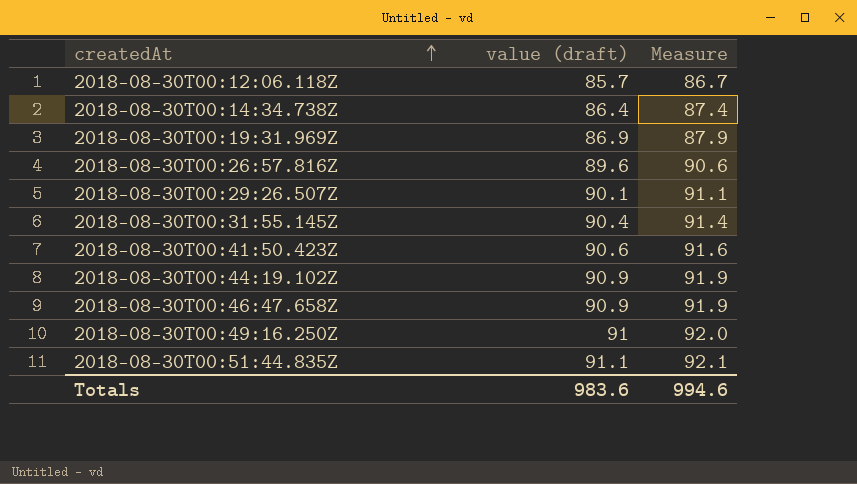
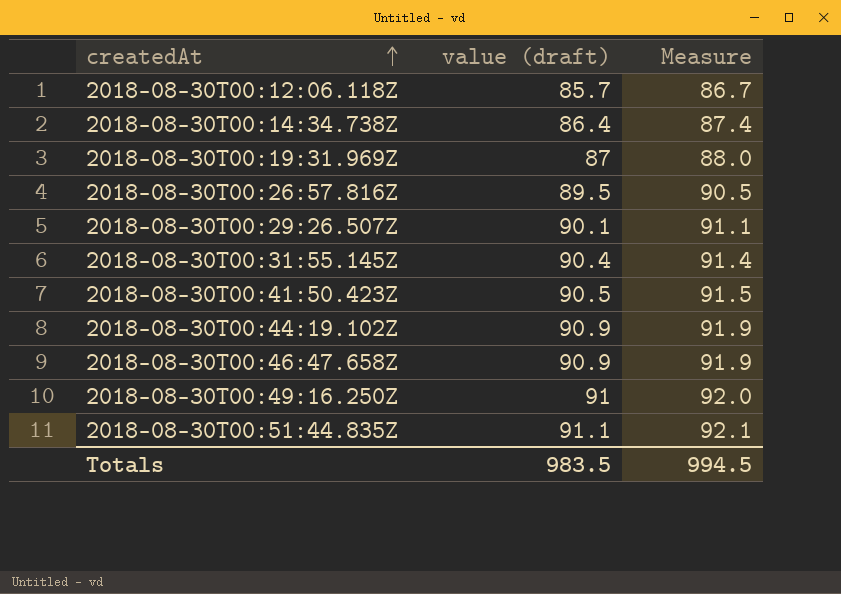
2018-08-30T00:19:31.969Z | value (draft): 86.9 -> 87
2018-08-30T00:19:31.969Z | Measure: 87.9 -> 88.0
2018-08-30T00:26:57.816Z | value (draft): 89.6 -> 89.5
2018-08-30T00:26:57.816Z | Measure: 90.6 -> 90.5
2018-08-30T00:41:50.423Z | value (draft): 90.6 -> 90.5
2018-08-30T00:41:50.423Z | Measure: 91.6 -> 91.5
Totals | value (draft): 983.6 -> 983.5
Totals | Measure: 994.6 -> 994.5

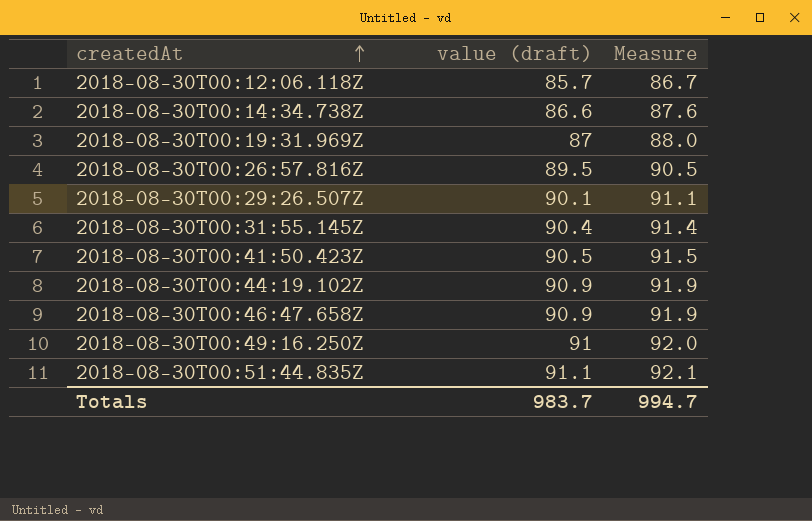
2018-08-30T00:14:34.738Z | value (draft): 86.4 -> 86.6
2018-08-30T00:14:34.738Z | Measure: 87.4 -> 87.6
Totals | value (draft): 983.5 -> 983.7
Totals | Measure: 994.5 -> 994.7

